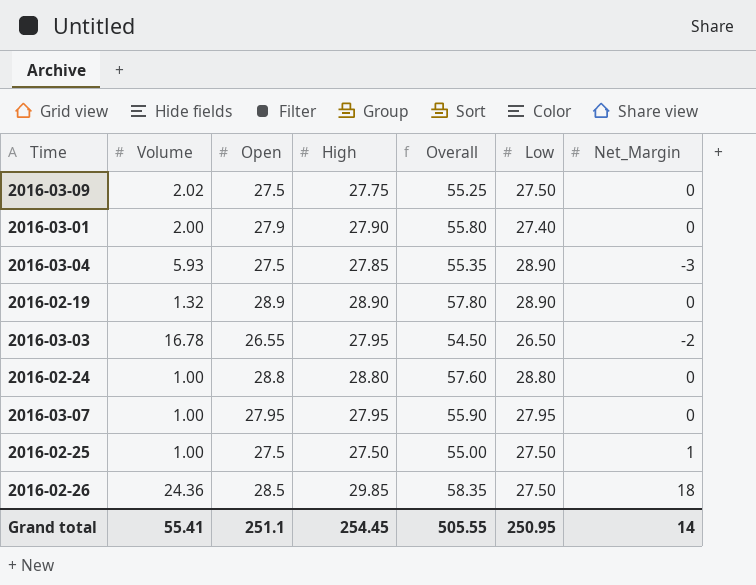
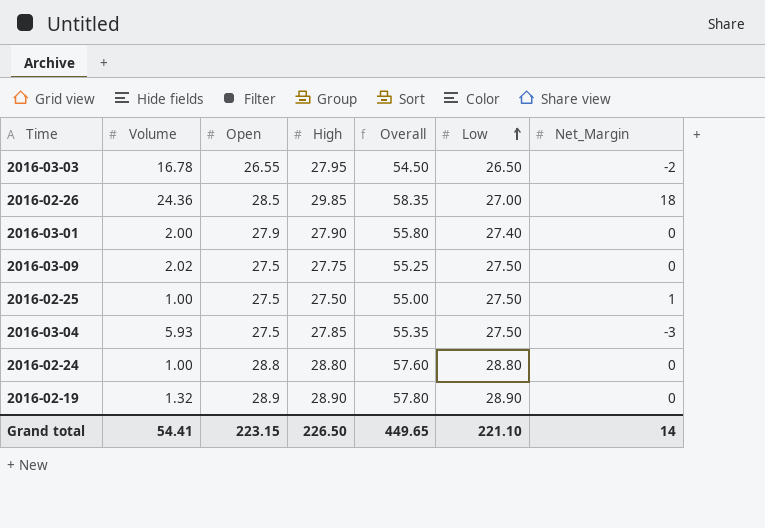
row order: none -> Low ascending
row 2016-03-07: 1.00 | 27.95 | 27.95 | 55.90 | 27.95 | 0 -> none
2016-02-26 | Low: 27.50 -> 27.00
2016-03-04 | Low: 28.90 -> 27.50
Grand total | Volume: 55.41 -> 54.41
Grand total | Open: 251.1 -> 223.15
Grand total | High: 254.45 -> 226.50
Grand total | Overall: 505.55 -> 449.65
Grand total | Low: 250.95 -> 221.10

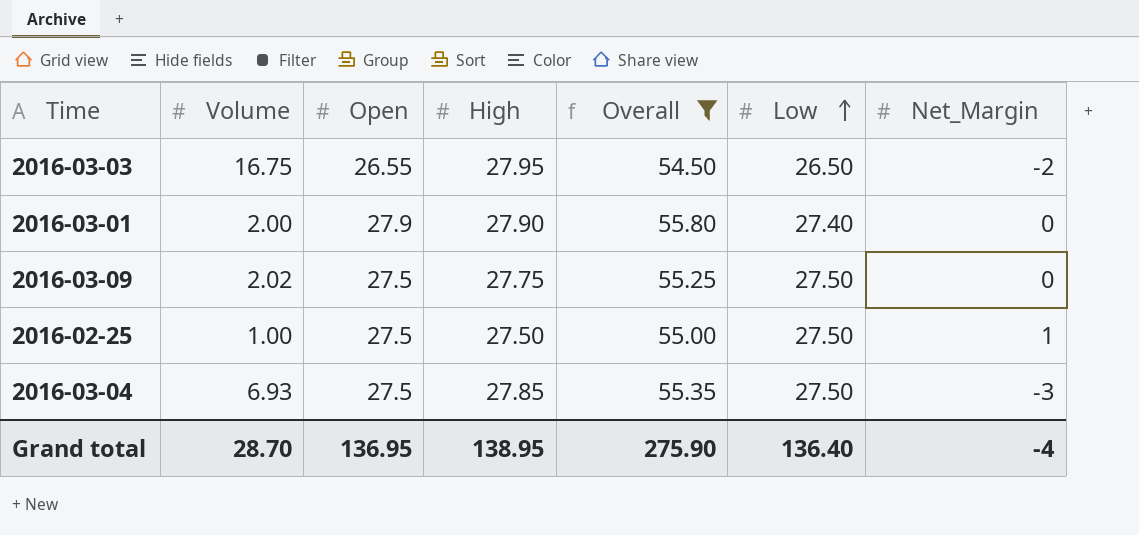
filter: none -> Overall <= 55.80
2016-03-03 | Volume: 16.78 -> 16.75
2016-03-04 | Volume: 5.93 -> 6.93
Grand total | Volume: 54.41 -> 28.70
Grand total | Open: 223.15 -> 136.95
Grand total | High: 226.50 -> 138.95
Grand total | Overall: 449.65 -> 275.90
Grand total | Low: 221.10 -> 136.40
Grand total | Net_Margin: 14 -> -4

